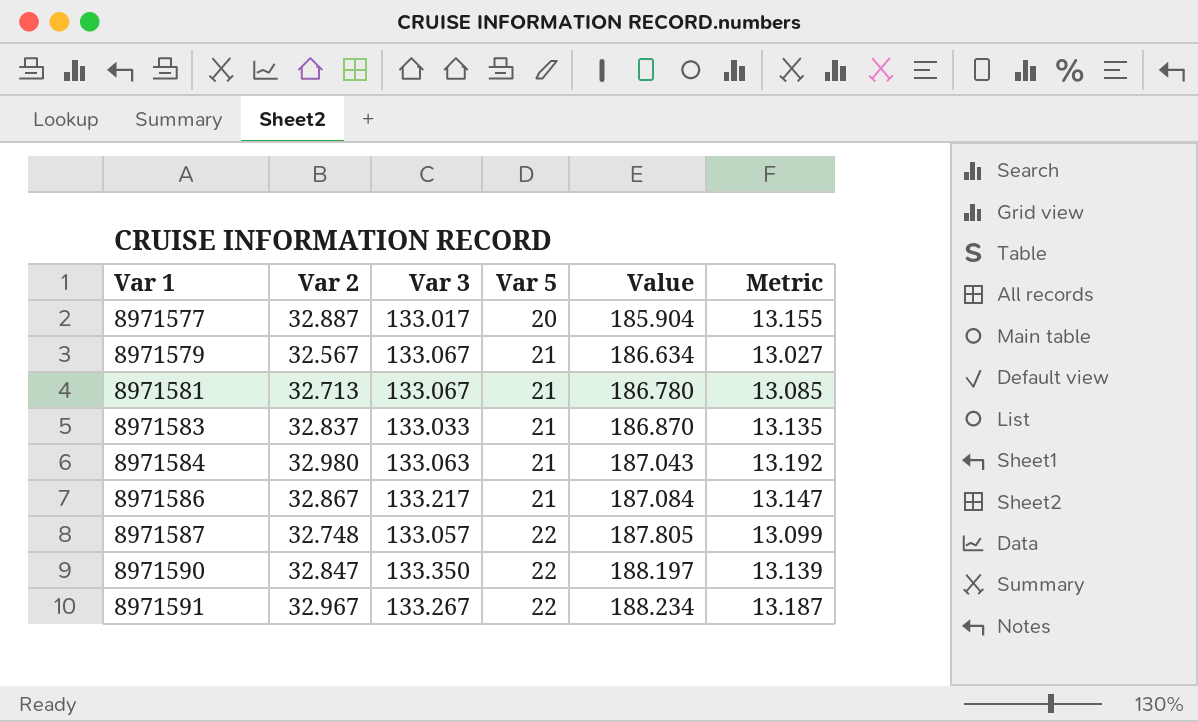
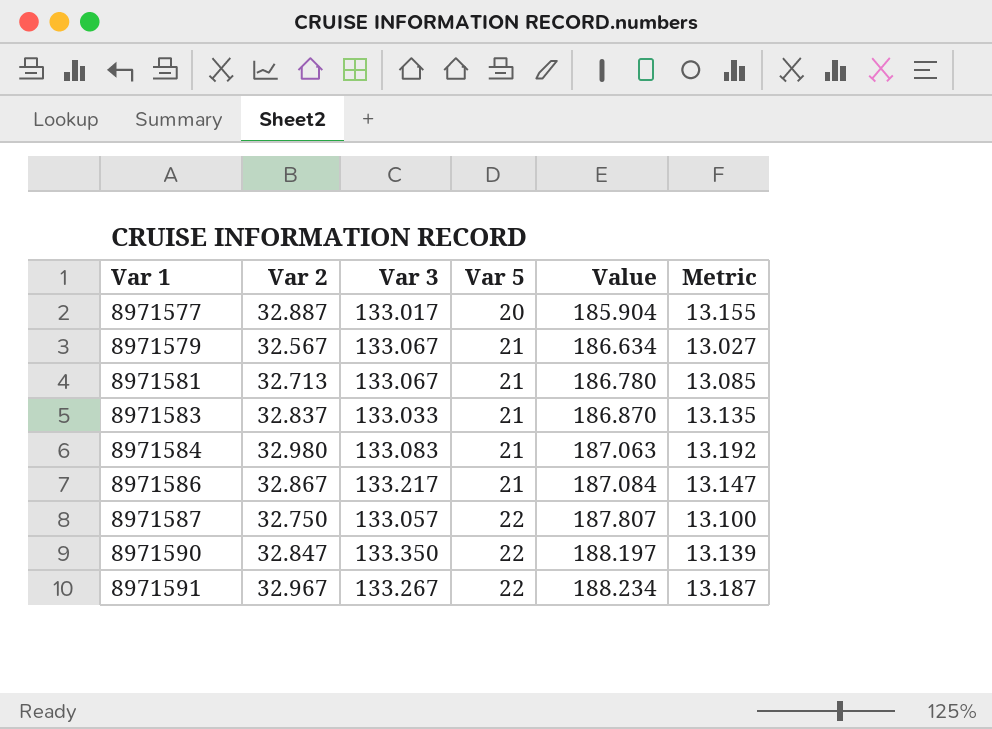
8971584 | Var 3: 133.063 -> 133.083
8971584 | Value: 187.043 -> 187.063
8971587 | Var 2: 32.748 -> 32.750
8971587 | Value: 187.805 -> 187.807
8971587 | Metric: 13.099 -> 13.100

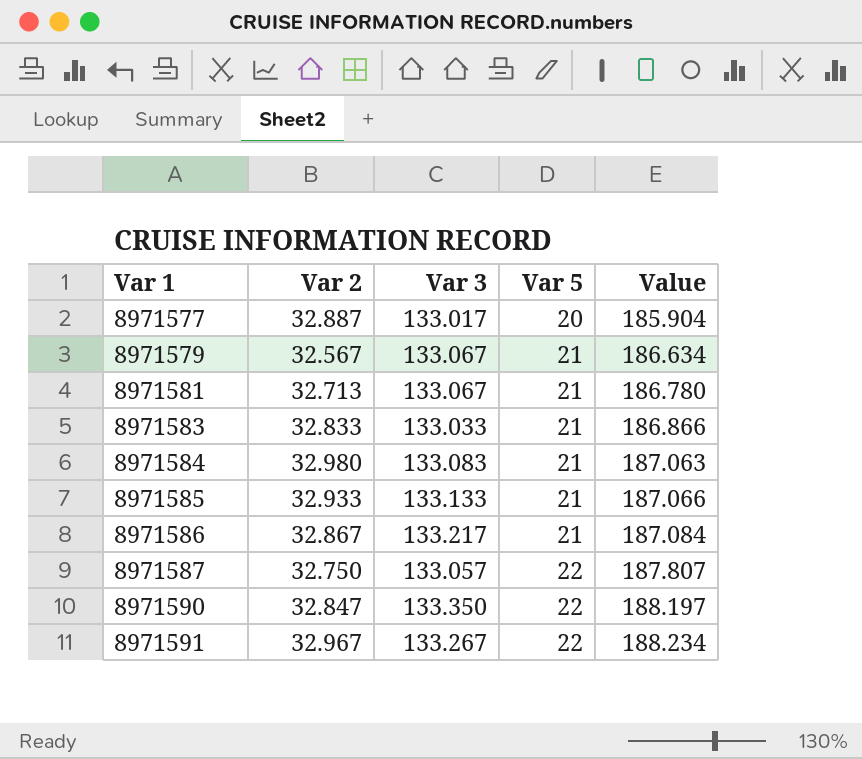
column Metric | formula: [Var 2] * 0.4 -> none
8971583 | Var 2: 32.837 -> 32.833
8971583 | Value: 186.870 -> 186.866
row 8971585: none -> 32.933 | 133.133 | 21 | 187.066

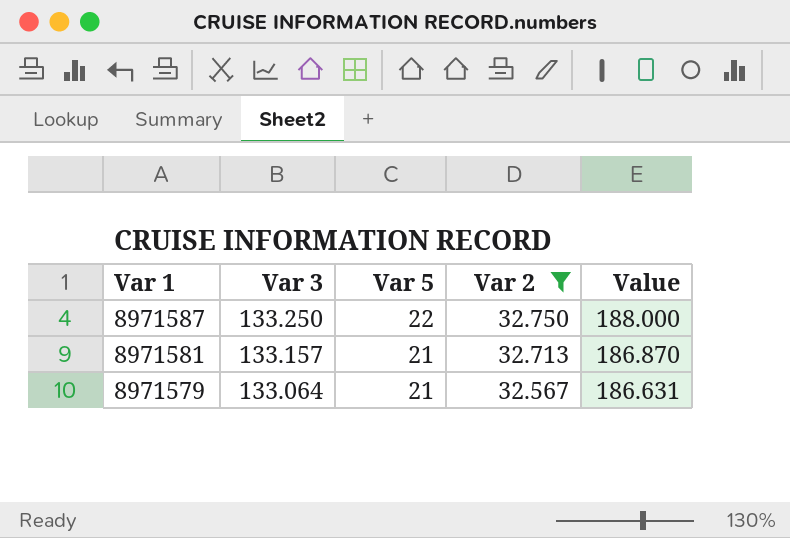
filter: none -> Var 2 <= 32.750
row order: Var 1 ascending -> Var 1 descending
column Var 2 | position: 2 -> 4
8971587 | Var 3: 133.057 -> 133.250
8971587 | Value: 187.807 -> 188.000
8971581 | Var 3: 133.067 -> 133.157
8971581 | Value: 186.780 -> 186.870
8971579 | Var 3: 133.067 -> 133.064
8971579 | Value: 186.634 -> 186.631

